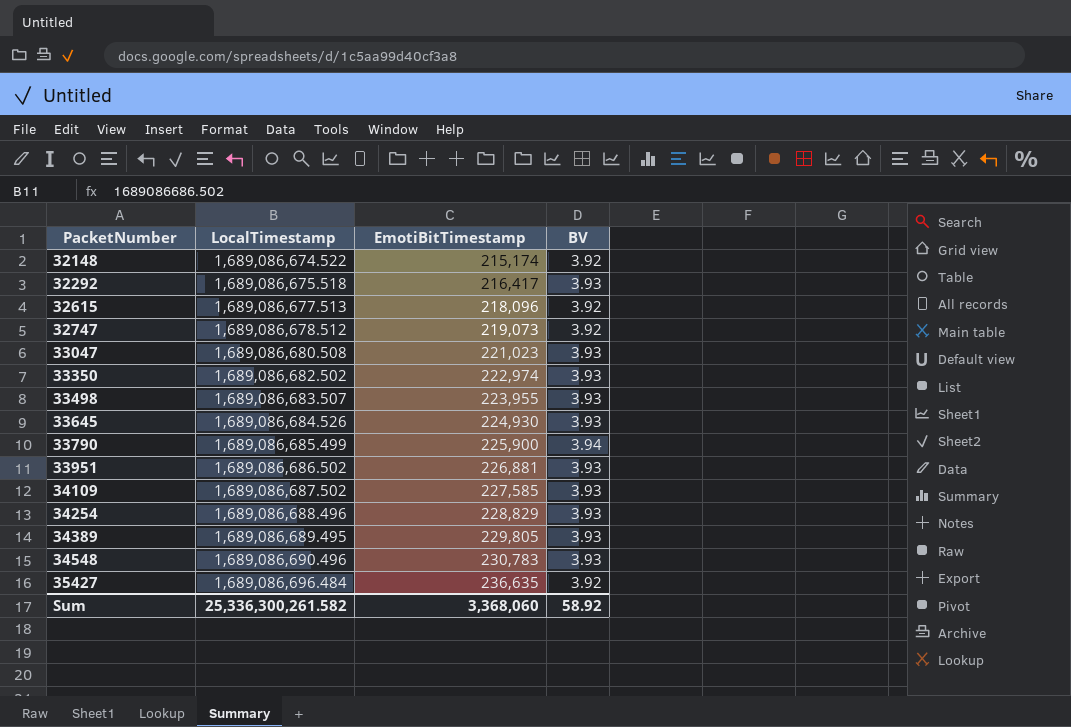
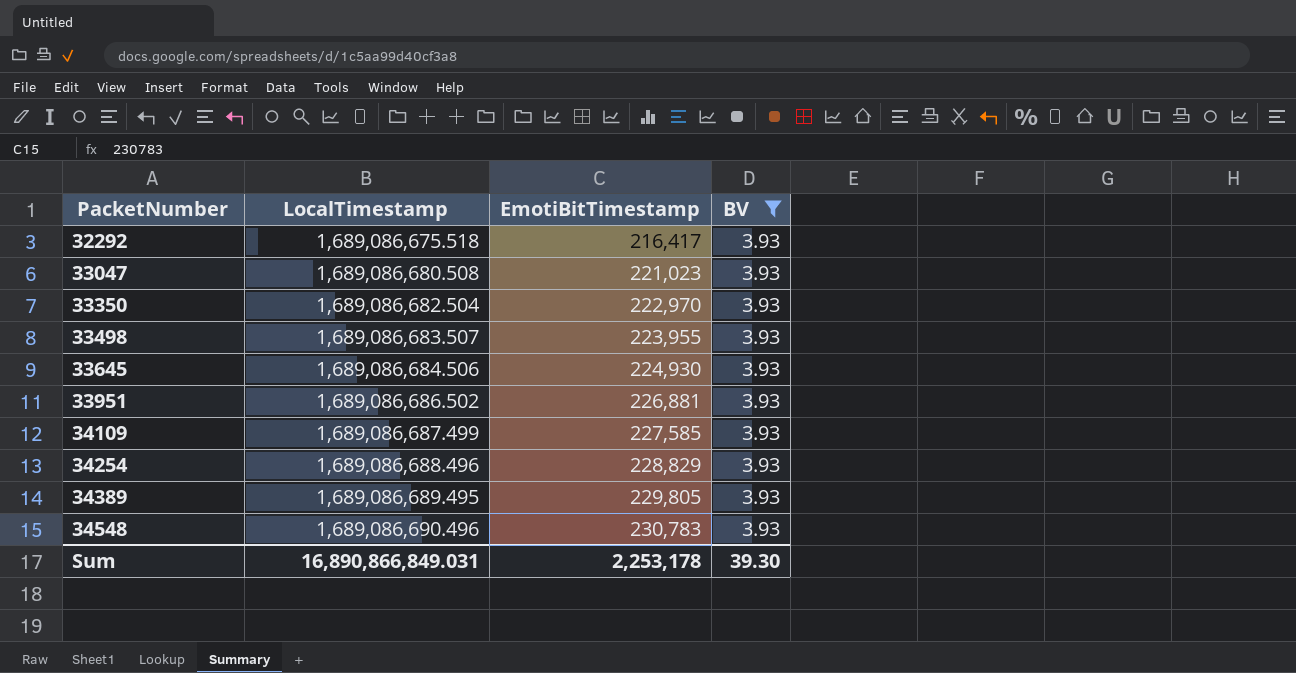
filter: none -> BV = 3.93
33350 | LocalTimestamp: 1,689,086,682.502 -> 1,689,086,682.504
33350 | EmotiBitTimestamp: 222,974 -> 222,970
33645 | LocalTimestamp: 1,689,086,684.526 -> 1,689,086,684.506
34109 | LocalTimestamp: 1,689,086,687.502 -> 1,689,086,687.499
Sum | LocalTimestamp: 25,336,300,261.582 -> 16,890,866,849.031
Sum | EmotiBitTimestamp: 3,368,060 -> 2,253,178
Sum | BV: 58.92 -> 39.30

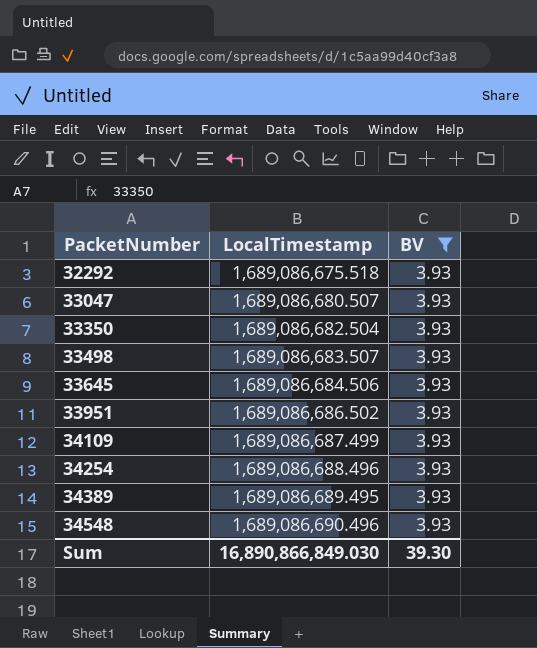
column EmotiBitTimestamp | position: 3 -> none
33047 | LocalTimestamp: 1,689,086,680.508 -> 1,689,086,680.507
Sum | LocalTimestamp: 16,890,866,849.031 -> 16,890,866,849.030

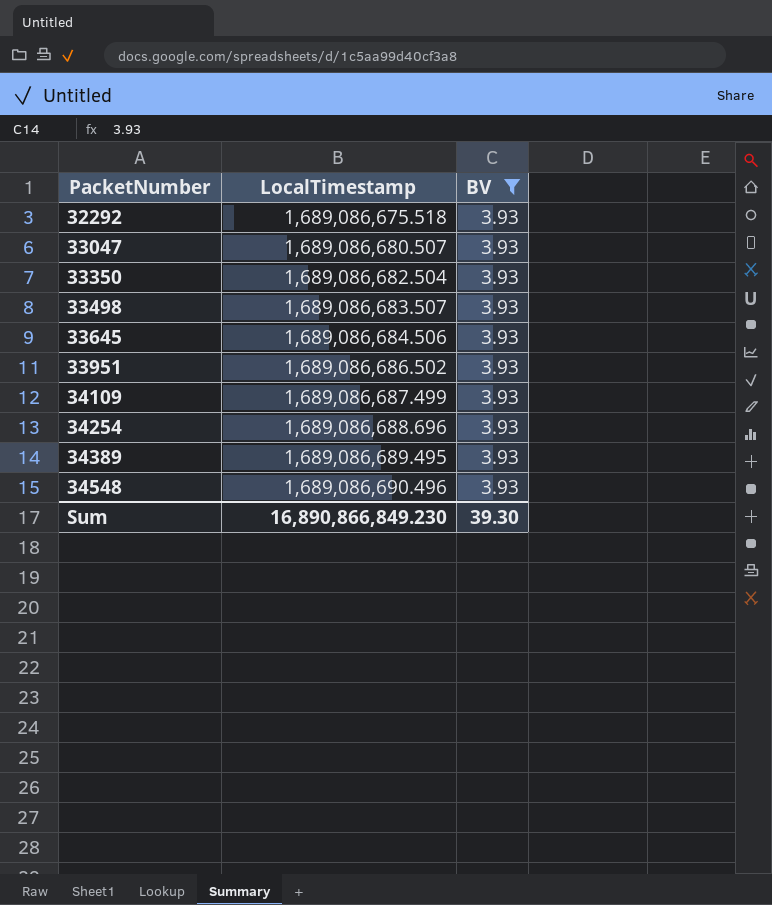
34254 | LocalTimestamp: 1,689,086,688.496 -> 1,689,086,688.696
Sum | LocalTimestamp: 16,890,866,849.030 -> 16,890,866,849.230

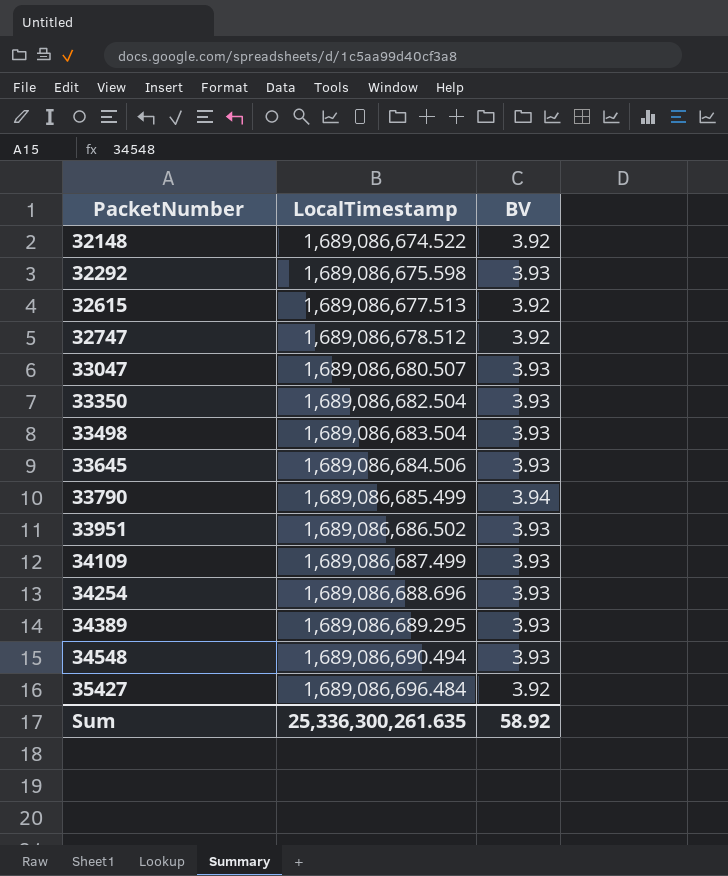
filter: BV = 3.93 -> none
32292 | LocalTimestamp: 1,689,086,675.518 -> 1,689,086,675.598
33498 | LocalTimestamp: 1,689,086,683.507 -> 1,689,086,683.504
34389 | LocalTimestamp: 1,689,086,689.495 -> 1,689,086,689.295
34548 | LocalTimestamp: 1,689,086,690.496 -> 1,689,086,690.494
Sum | LocalTimestamp: 16,890,866,849.230 -> 25,336,300,261.635
Sum | BV: 39.30 -> 58.92

